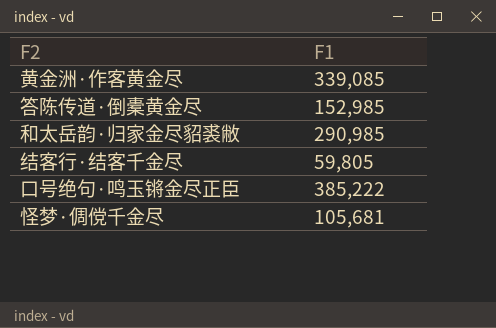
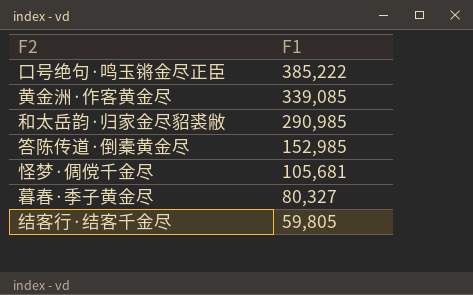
row order: none -> F1 descending
row 暮春·季子黄金尽: none -> 80,327

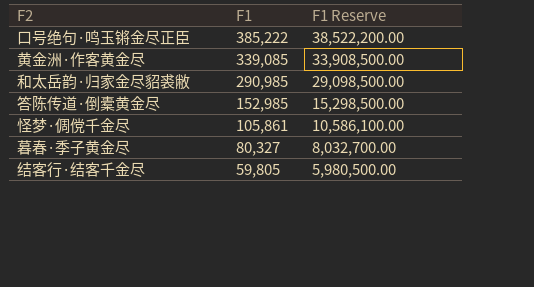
column F1 Reserve | formula: none -> [F1] * 100
怪梦·倜傥千金尽 | F1: 105,681 -> 105,861

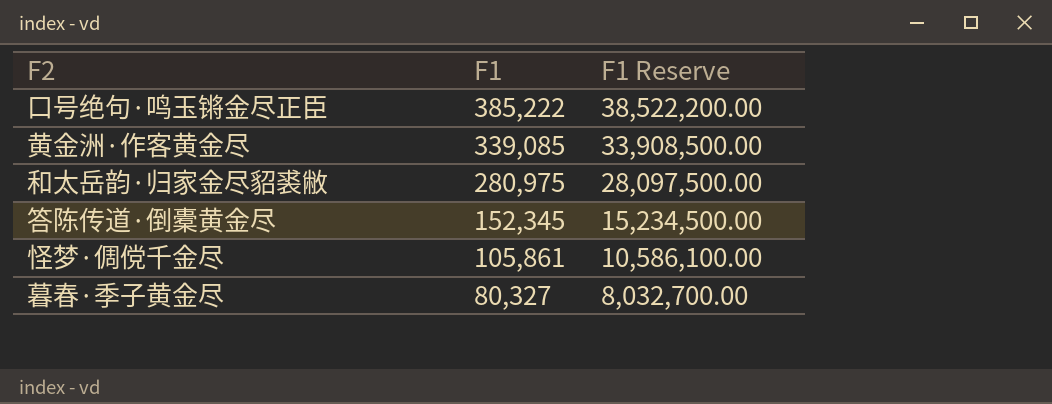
row 结客行·结客千金尽: 59,805 | 5,980,500.00 -> none
和太岳韵·归家金尽貂裘敝 | F1: 290,985 -> 280,975
和太岳韵·归家金尽貂裘敝 | F1 Reserve: 29,098,500.00 -> 28,097,500.00
答陈传道·倒橐黄金尽 | F1: 152,985 -> 152,345
答陈传道·倒橐黄金尽 | F1 Reserve: 15,298,500.00 -> 15,234,500.00

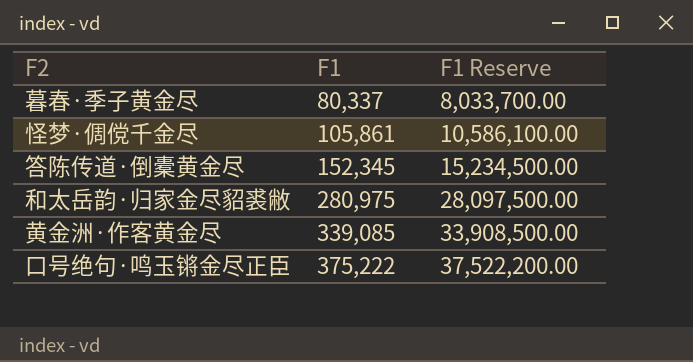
row order: F1 descending -> F1 ascending
暮春·季子黄金尽 | F1: 80,327 -> 80,337
暮春·季子黄金尽 | F1 Reserve: 8,032,700.00 -> 8,033,700.00
口号绝句·鸣玉锵金尽正臣 | F1: 385,222 -> 375,222
口号绝句·鸣玉锵金尽正臣 | F1 Reserve: 38,522,200.00 -> 37,522,200.00

